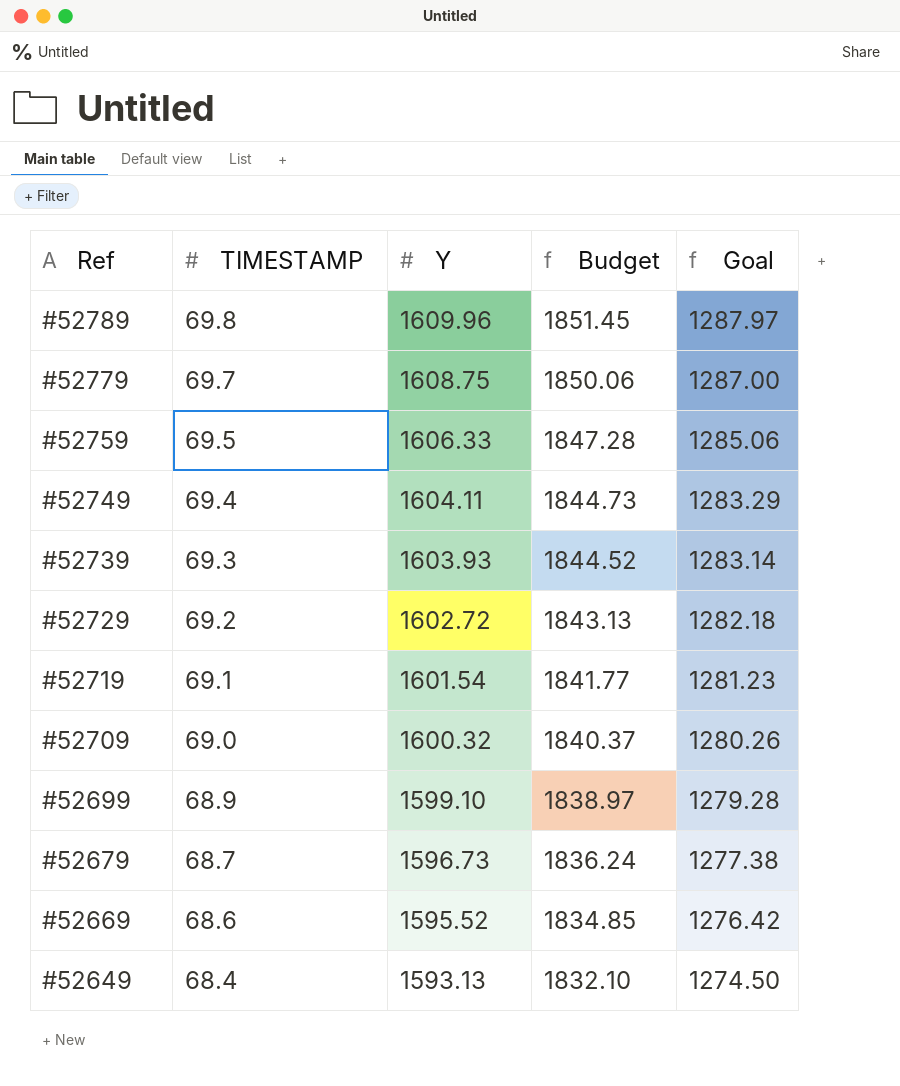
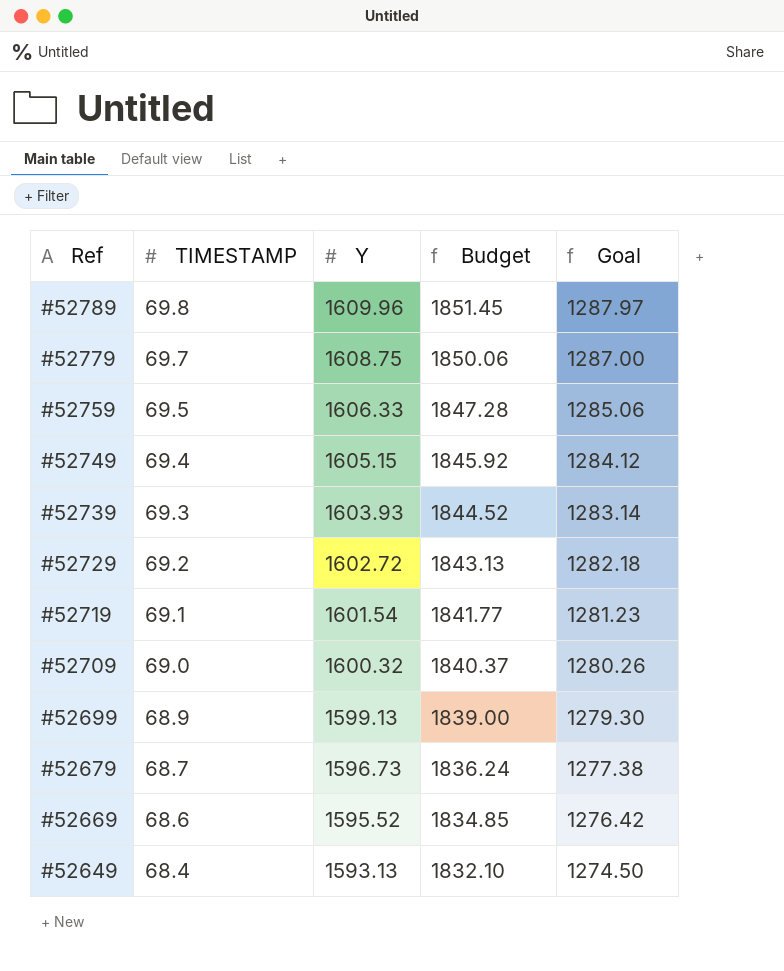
#52749 | Y: 1604.11 -> 1605.15
#52749 | Budget: 1844.73 -> 1845.92
#52749 | Goal: 1283.29 -> 1284.12
#52699 | Y: 1599.10 -> 1599.13
#52699 | Budget: 1838.97 -> 1839.00
#52699 | Goal: 1279.28 -> 1279.30

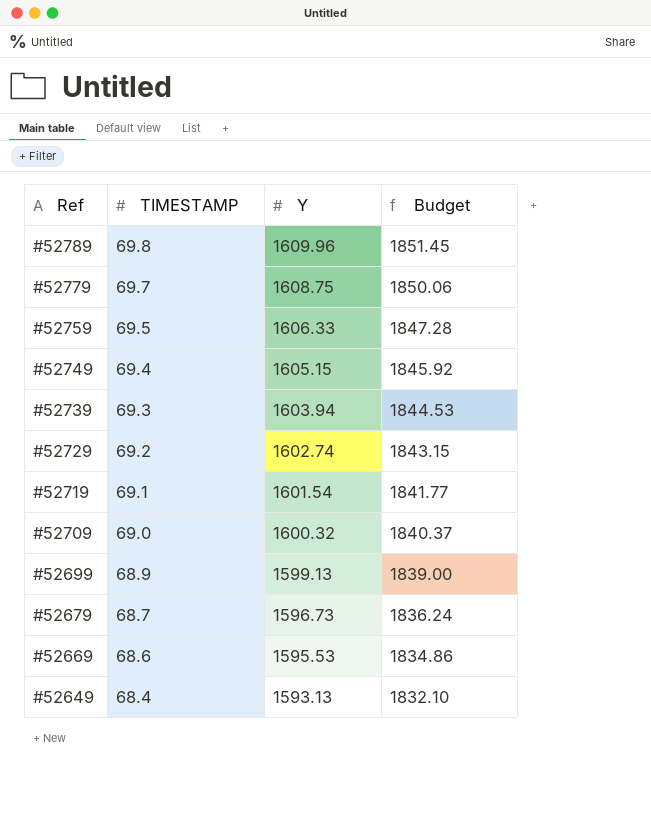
column Goal | formula: [Y] * 0.8 -> none
#52739 | Y: 1603.93 -> 1603.94
#52739 | Budget: 1844.52 -> 1844.53
#52729 | Y: 1602.72 -> 1602.74
#52729 | Budget: 1843.13 -> 1843.15
#52669 | Y: 1595.52 -> 1595.53
#52669 | Budget: 1834.85 -> 1834.86

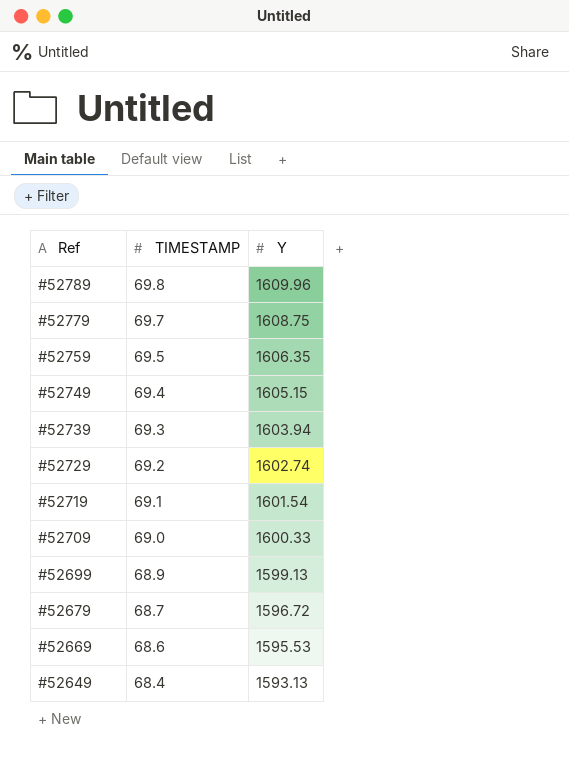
column Budget | formula: [Y] * 1.15 -> none
#52759 | Y: 1606.33 -> 1606.35
#52709 | Y: 1600.32 -> 1600.33
#52679 | Y: 1596.73 -> 1596.72

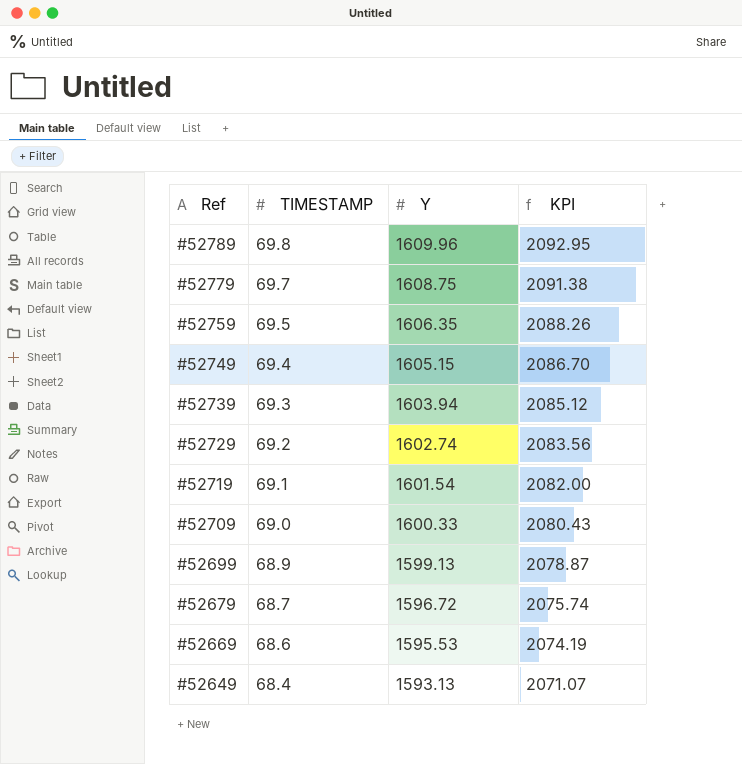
column KPI | formula: none -> [Y] * 1.3

